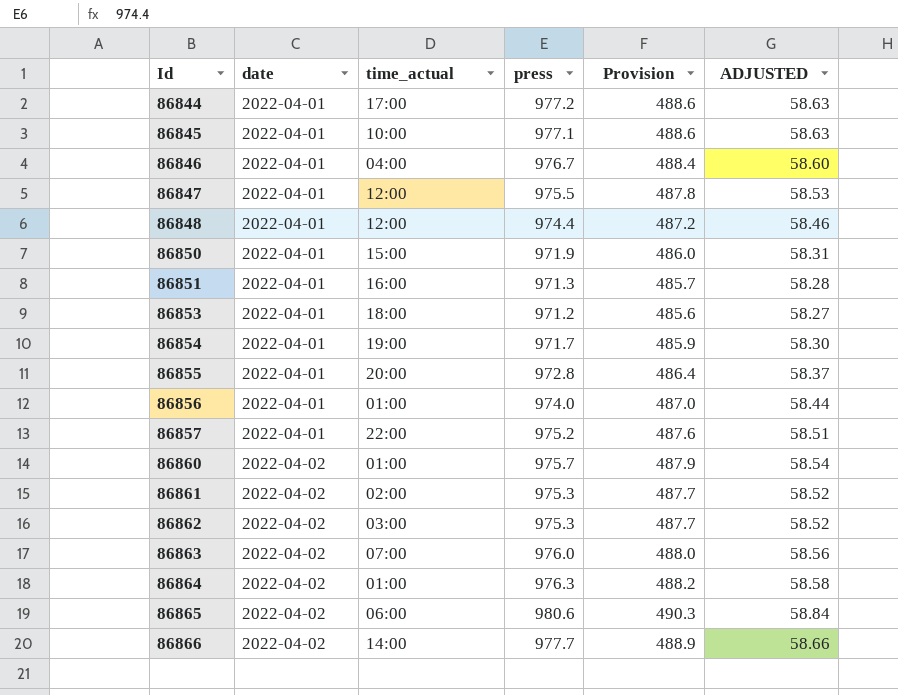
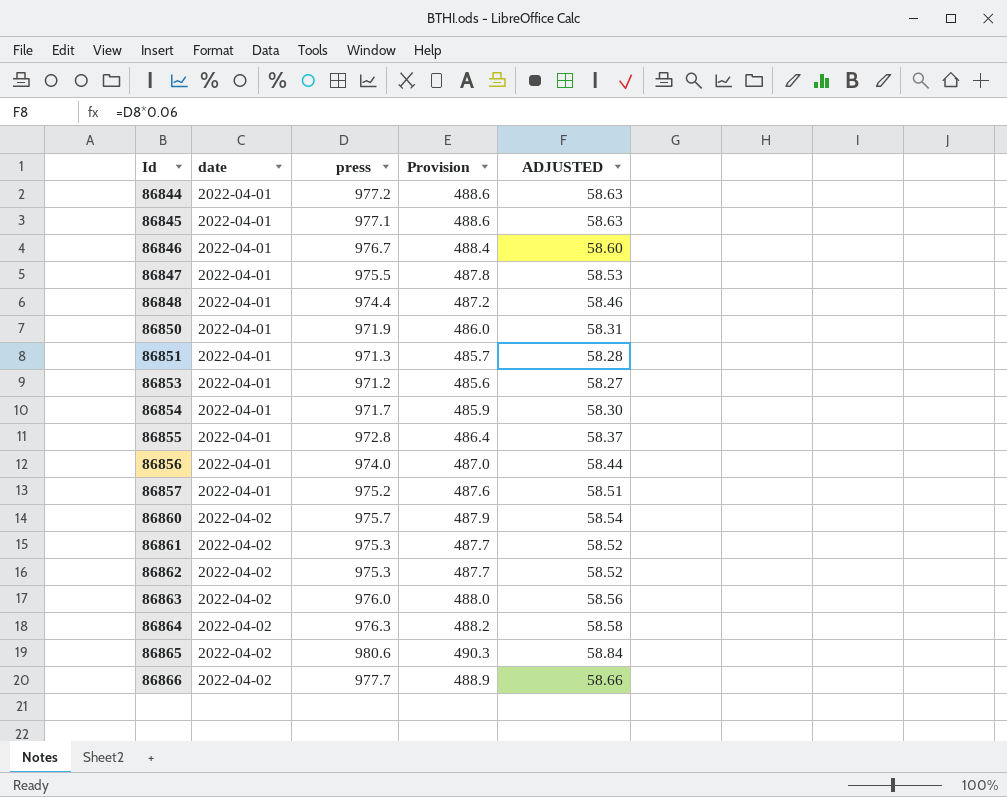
column time_actual | position: 3 -> none

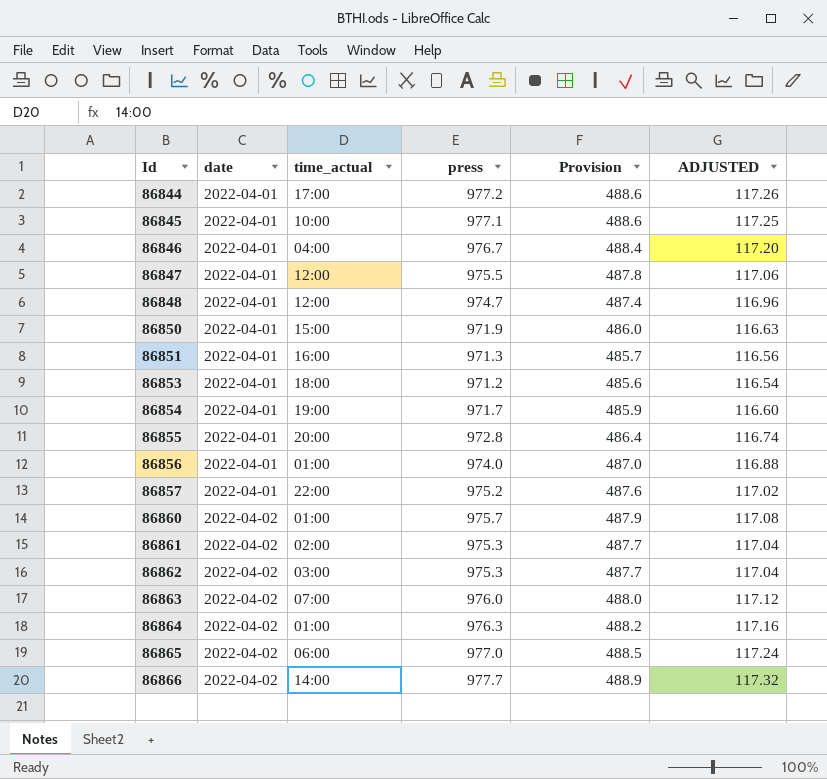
column time_actual | position: none -> 3
column ADJUSTED | formula: [press] * 0.06 -> [press] * 0.12
86848 | press: 974.4 -> 974.7
86848 | Provision: 487.2 -> 487.4
86865 | press: 980.6 -> 977.0
86865 | Provision: 490.3 -> 488.5

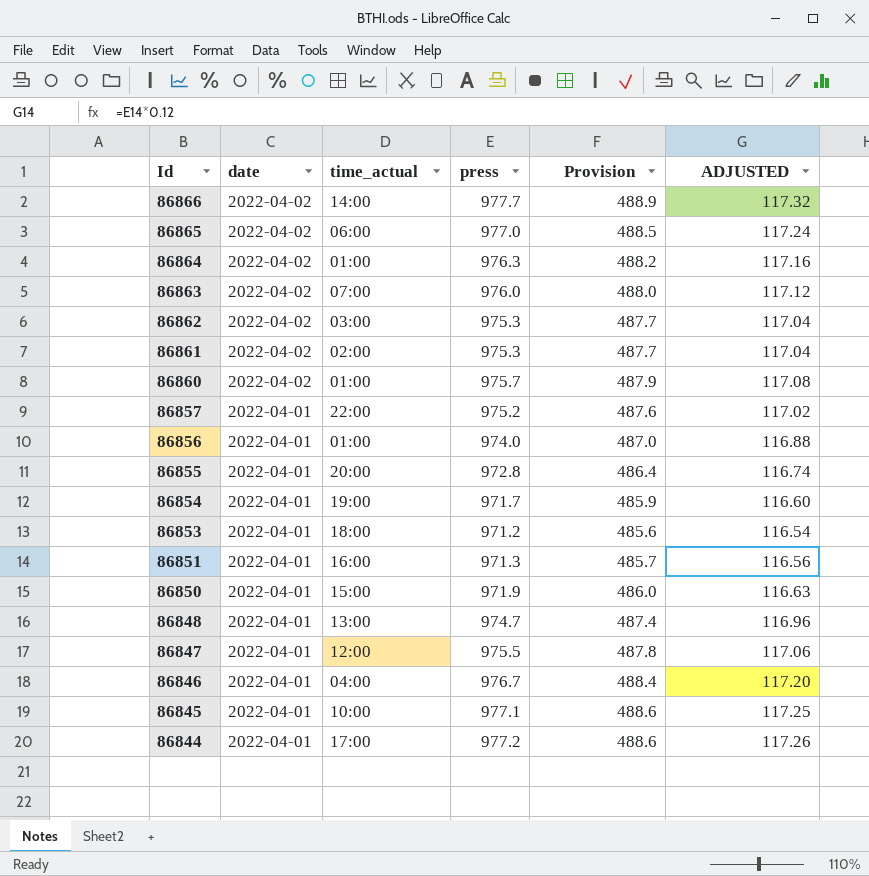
row order: Id ascending -> Id descending
86848 | time_actual: 12:00 -> 13:00

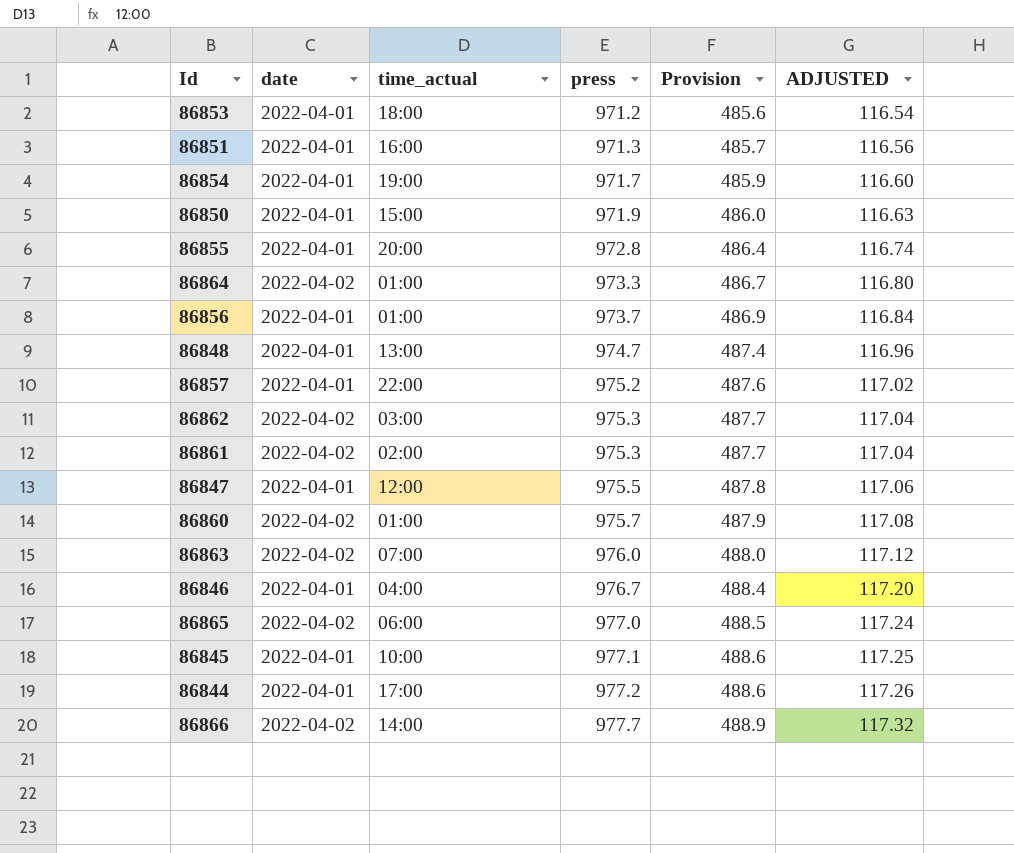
row order: Id descending -> press ascending
86864 | press: 976.3 -> 973.3
86864 | Provision: 488.2 -> 486.7
86864 | ADJUSTED: 117.16 -> 116.80
86856 | press: 974.0 -> 973.7
86856 | Provision: 487.0 -> 486.9
86856 | ADJUSTED: 116.88 -> 116.84

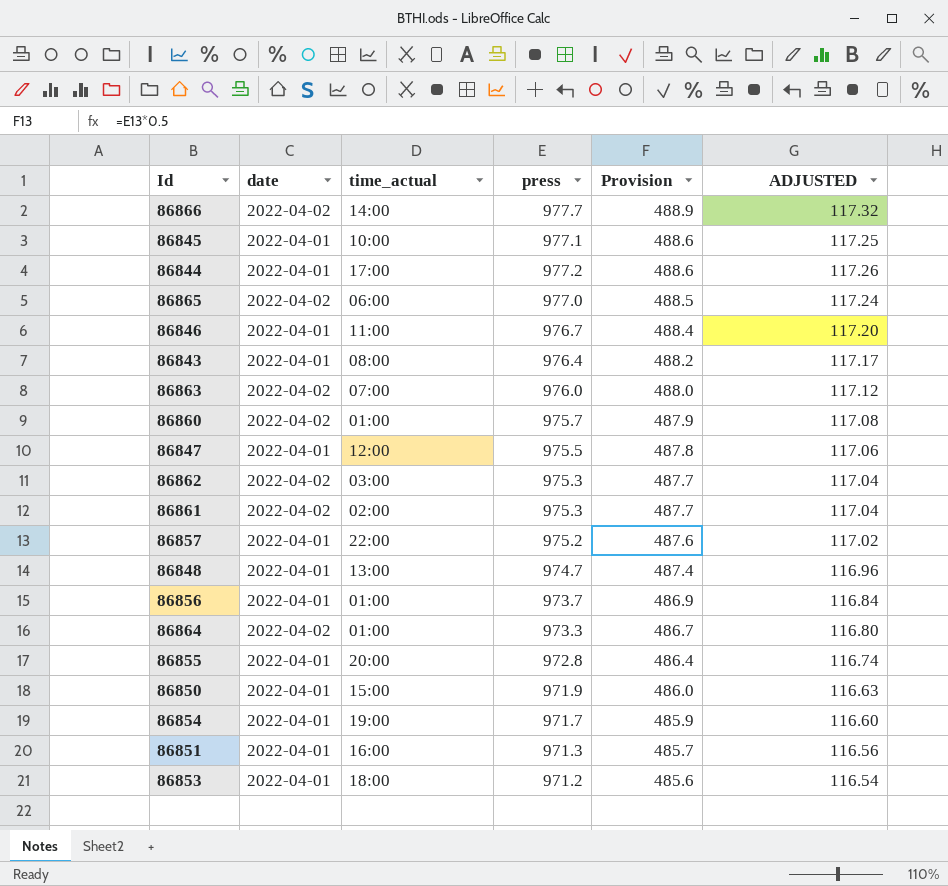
row order: press ascending -> Provision descending
86846 | time_actual: 04:00 -> 11:00
row 86843: none -> 2022-04-01 | 08:00 | 976.4 | 488.2 | 117.17

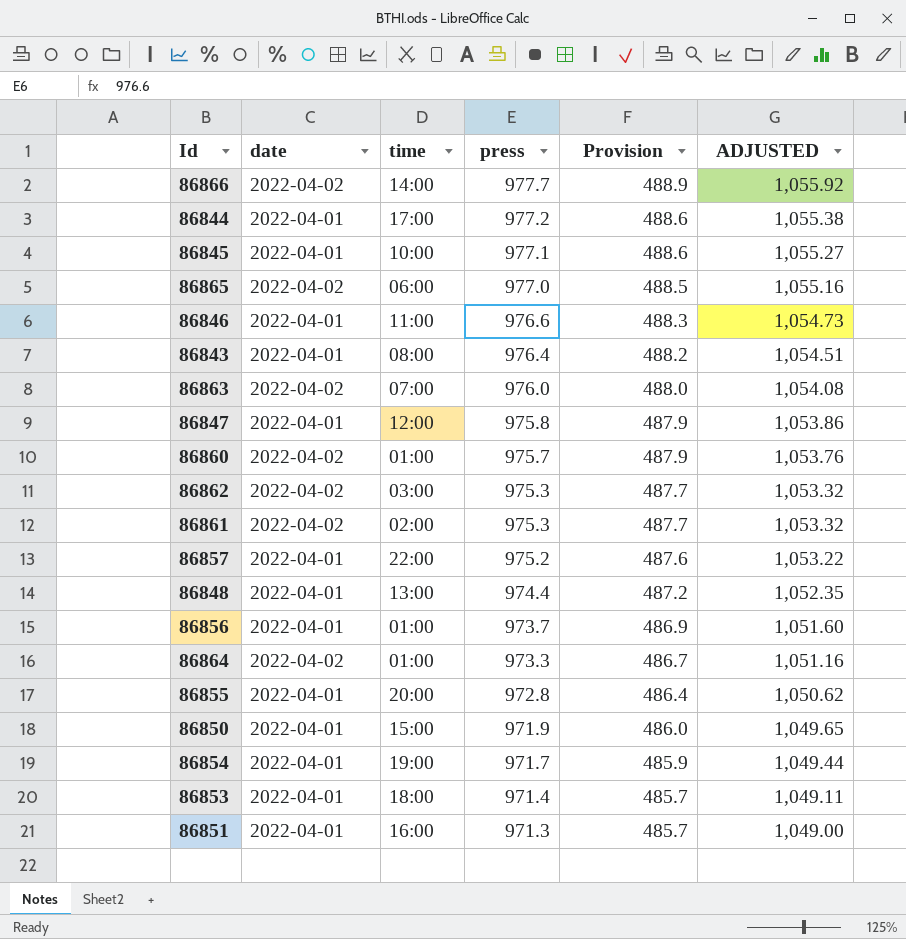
row order: Provision descending -> press descending
column name: time_actual -> time
column ADJUSTED | formula: [press] * 0.12 -> [press] * 1.08
86846 | press: 976.7 -> 976.6
86846 | Provision: 488.4 -> 488.3
86847 | press: 975.5 -> 975.8
86847 | Provision: 487.8 -> 487.9
86848 | press: 974.7 -> 974.4
86848 | Provision: 487.4 -> 487.2
86853 | press: 971.2 -> 971.4
86853 | Provision: 485.6 -> 485.7

